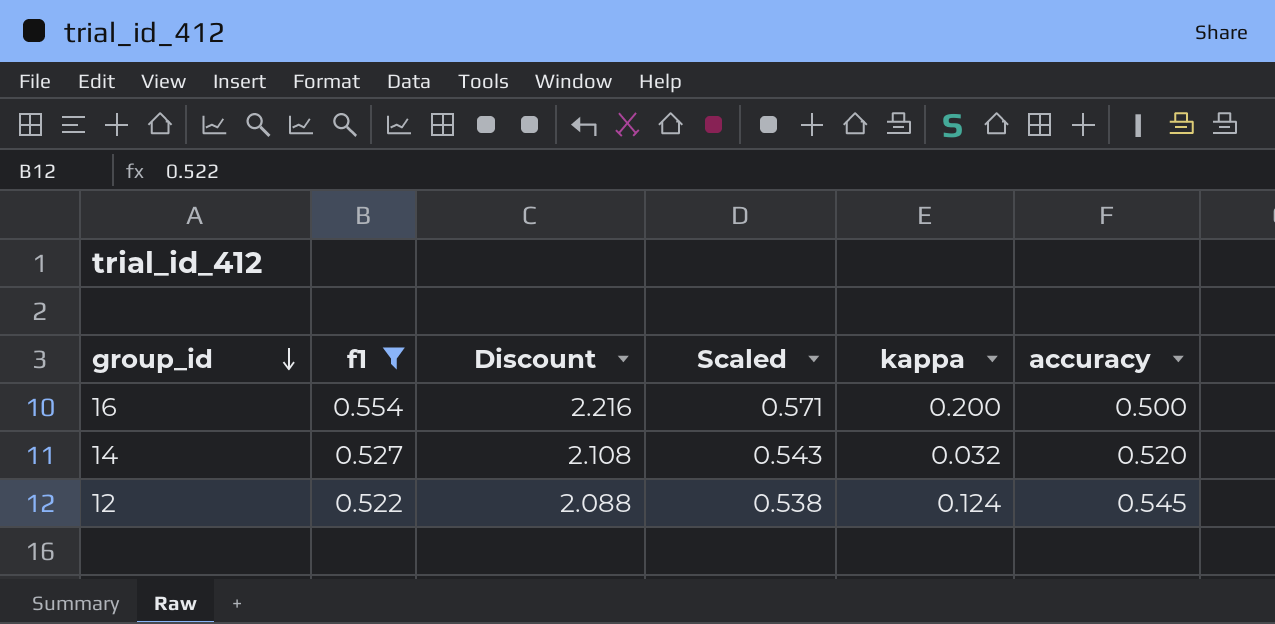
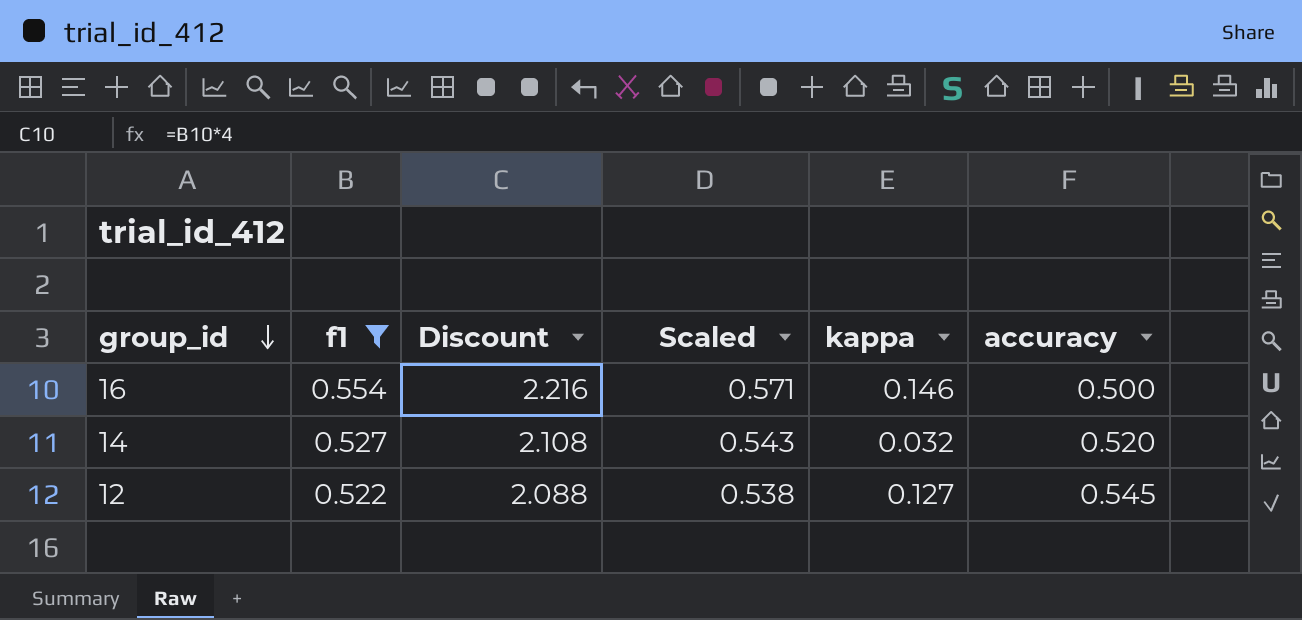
16 | kappa: 0.200 -> 0.146
12 | kappa: 0.124 -> 0.127

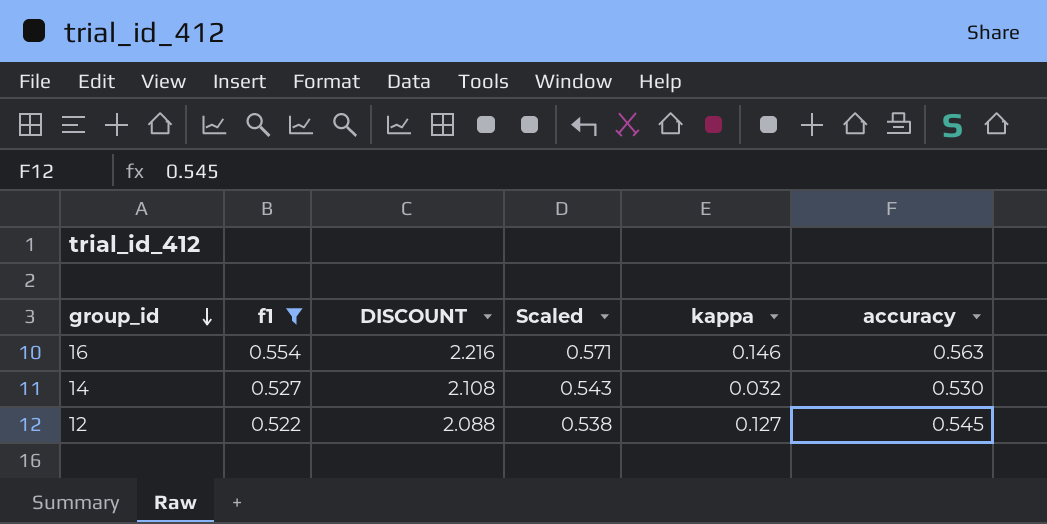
column name: Discount -> DISCOUNT
16 | accuracy: 0.500 -> 0.563
14 | accuracy: 0.520 -> 0.530

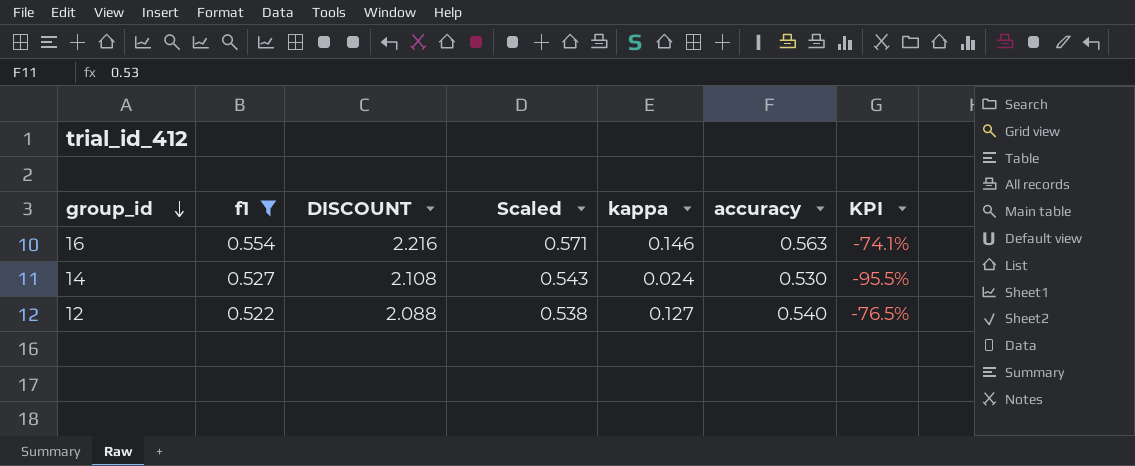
column KPI | formula: none -> ([kappa] - [accuracy]) / [accuracy]
14 | kappa: 0.032 -> 0.024
12 | accuracy: 0.545 -> 0.540

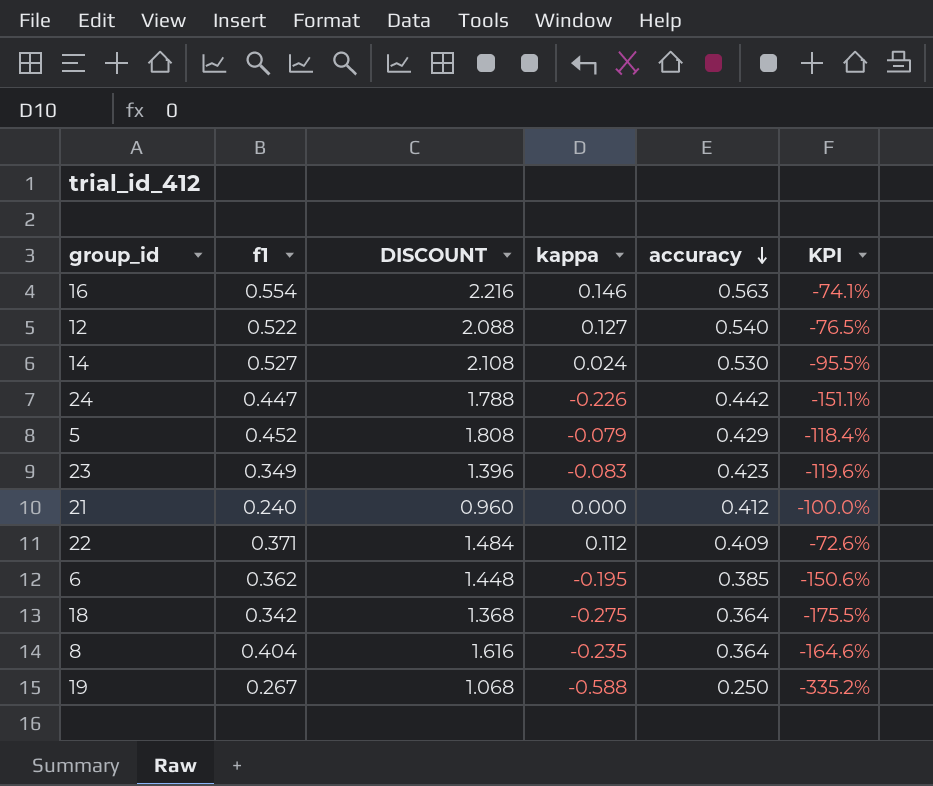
filter: f1 >= 0.522 -> none
row order: group_id descending -> accuracy descending
column Scaled | formula: [f1] * 1.03 -> none

